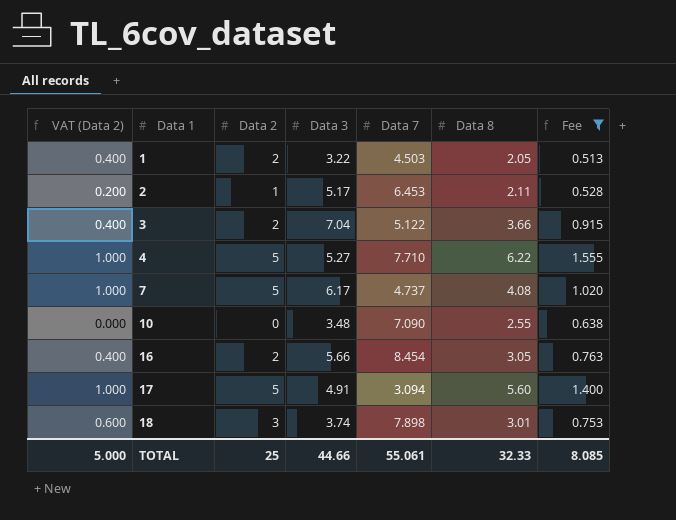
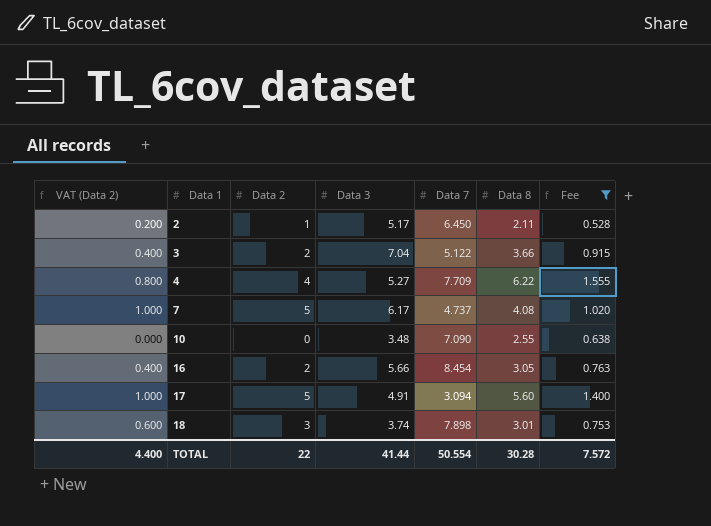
row 1: 0.400 | 2 | 3.22 | 4.503 | 2.05 | 0.513 -> none
2 | Data 7: 6.453 -> 6.450
4 | VAT (Data 2): 1.000 -> 0.800
4 | Data 2: 5 -> 4
4 | Data 7: 7.710 -> 7.709
TOTAL | VAT (Data 2): 5.000 -> 4.400
TOTAL | Data 2: 25 -> 22
TOTAL | Data 3: 44.66 -> 41.44
TOTAL | Data 7: 55.061 -> 50.554
TOTAL | Data 8: 32.33 -> 30.28
TOTAL | Fee: 8.085 -> 7.572

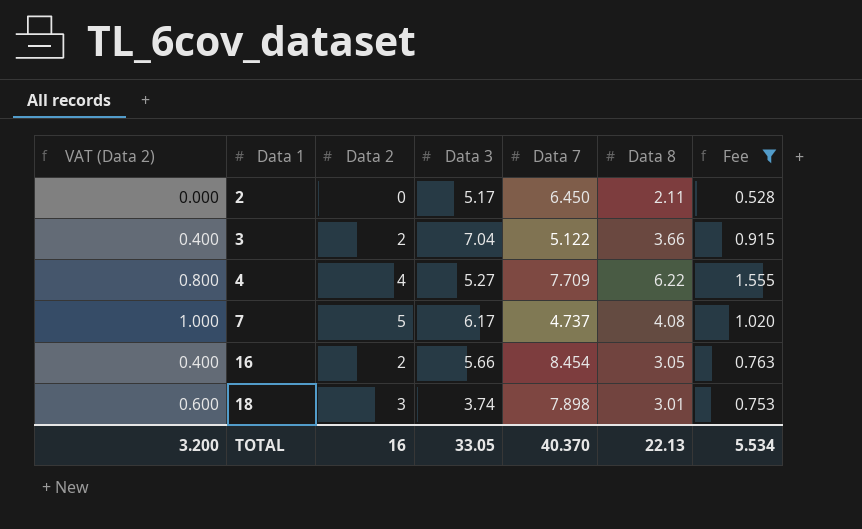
row 10: 0.000 | 0 | 3.48 | 7.090 | 2.55 | 0.638 -> none
row 17: 1.000 | 5 | 4.91 | 3.094 | 5.60 | 1.400 -> none
2 | VAT (Data 2): 0.200 -> 0.000
2 | Data 2: 1 -> 0
TOTAL | VAT (Data 2): 4.400 -> 3.200
TOTAL | Data 2: 22 -> 16
TOTAL | Data 3: 41.44 -> 33.05
TOTAL | Data 7: 50.554 -> 40.370
TOTAL | Data 8: 30.28 -> 22.13
TOTAL | Fee: 7.572 -> 5.534

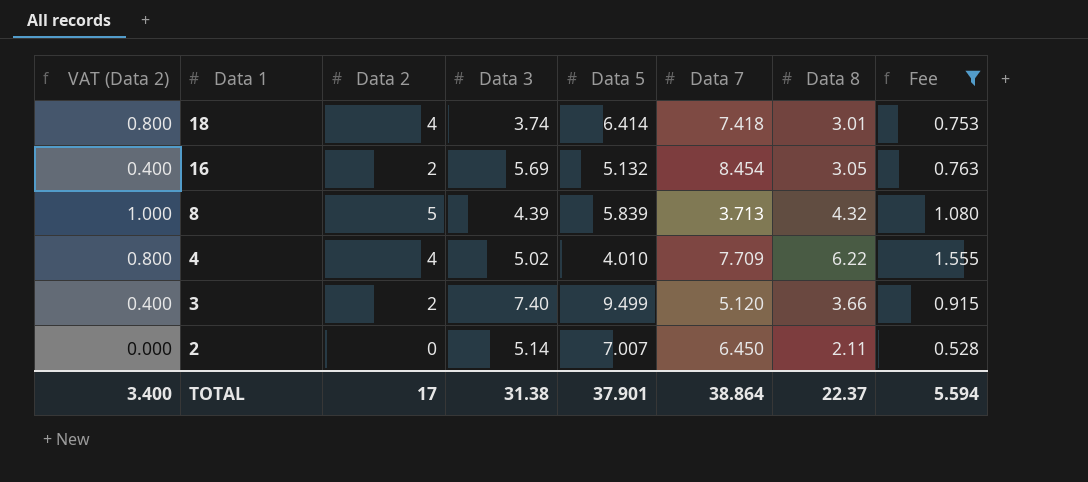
row order: Data 1 ascending -> Data 1 descending
column Data 5 | position: none -> 5
row 7: 1.000 | 5 | 6.17 | 4.737 | 4.08 | 1.020 -> none
18 | VAT (Data 2): 0.600 -> 0.800
18 | Data 2: 3 -> 4
18 | Data 7: 7.898 -> 7.418
16 | Data 3: 5.66 -> 5.69
row 8: none -> 1.000 | 5 | 4.39 | 5.839 | 3.713 | 4.32 | 1.080
4 | Data 3: 5.27 -> 5.02
3 | Data 3: 7.04 -> 7.40
3 | Data 7: 5.122 -> 5.120
2 | Data 3: 5.17 -> 5.14
TOTAL | VAT (Data 2): 3.200 -> 3.400
TOTAL | Data 2: 16 -> 17
TOTAL | Data 3: 33.05 -> 31.38
TOTAL | Data 7: 40.370 -> 38.864
TOTAL | Data 8: 22.13 -> 22.37
TOTAL | Fee: 5.534 -> 5.594

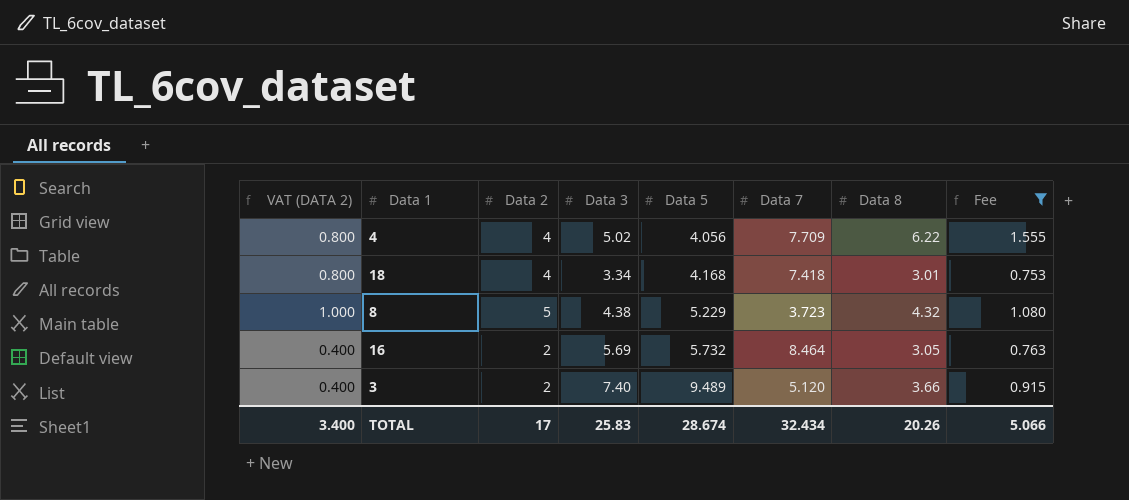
row order: Data 1 descending -> Data 5 ascending
column name: VAT (Data 2) -> VAT (DATA 2)
row 2: 0.000 | 0 | 5.14 | 7.007 | 6.450 | 2.11 | 0.528 -> none
4 | Data 5: 4.010 -> 4.056
18 | Data 3: 3.74 -> 3.34
18 | Data 5: 6.414 -> 4.168
8 | Data 3: 4.39 -> 4.38
8 | Data 5: 5.839 -> 5.229
8 | Data 7: 3.713 -> 3.723
16 | Data 5: 5.132 -> 5.732
16 | Data 7: 8.454 -> 8.464
3 | Data 5: 9.499 -> 9.489
TOTAL | Data 3: 31.38 -> 25.83
TOTAL | Data 5: 37.901 -> 28.674
TOTAL | Data 7: 38.864 -> 32.434
TOTAL | Data 8: 22.37 -> 20.26
TOTAL | Fee: 5.594 -> 5.066

